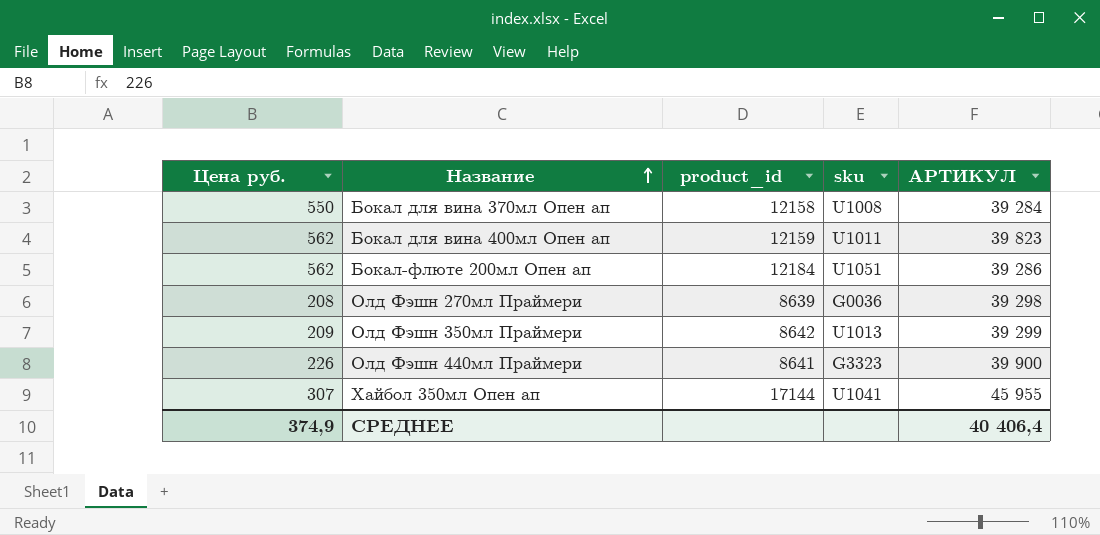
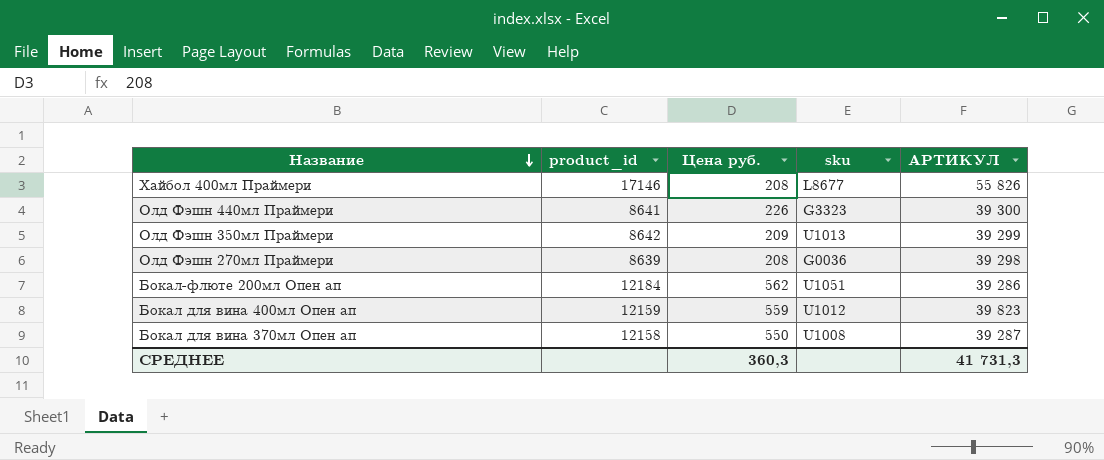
row order: Название ascending -> Название descending
column Цена руб. | position: 1 -> 3
row Хайбол 350мл Опен ап: 307 | 17144 | U1041 | 45 955 -> none
row Хайбол 400мл Праймери: none -> 17146 | 208 | L8677 | 55 826
Олд Фэшн 440мл Праймери | АРТИКУЛ: 39 900 -> 39 300
Бокал для вина 400мл Опен ап | Цена руб.: 562 -> 559
Бокал для вина 400мл Опен ап | sku: U1011 -> U1012
Бокал для вина 370мл Опен ап | АРТИКУЛ: 39 284 -> 39 287
СРЕДНЕЕ | Цена руб.: 374,9 -> 360,3
СРЕДНЕЕ | АРТИКУЛ: 40 406,4 -> 41 731,3

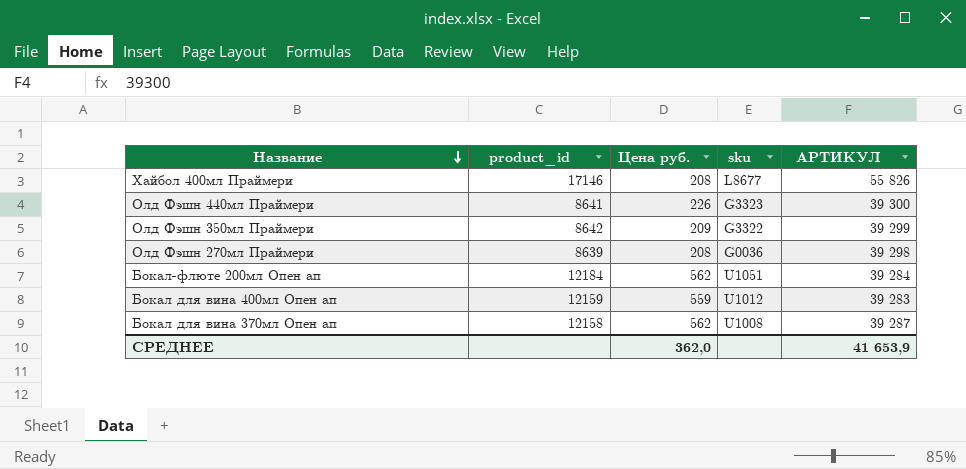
Олд Фэшн 350мл Праймери | sku: U1013 -> G3322
Бокал-флюте 200мл Опен ап | АРТИКУЛ: 39 286 -> 39 284
Бокал для вина 400мл Опен ап | АРТИКУЛ: 39 823 -> 39 283
Бокал для вина 370мл Опен ап | Цена руб.: 550 -> 562
СРЕДНЕЕ | Цена руб.: 360,3 -> 362,0
СРЕДНЕЕ | АРТИКУЛ: 41 731,3 -> 41 653,9

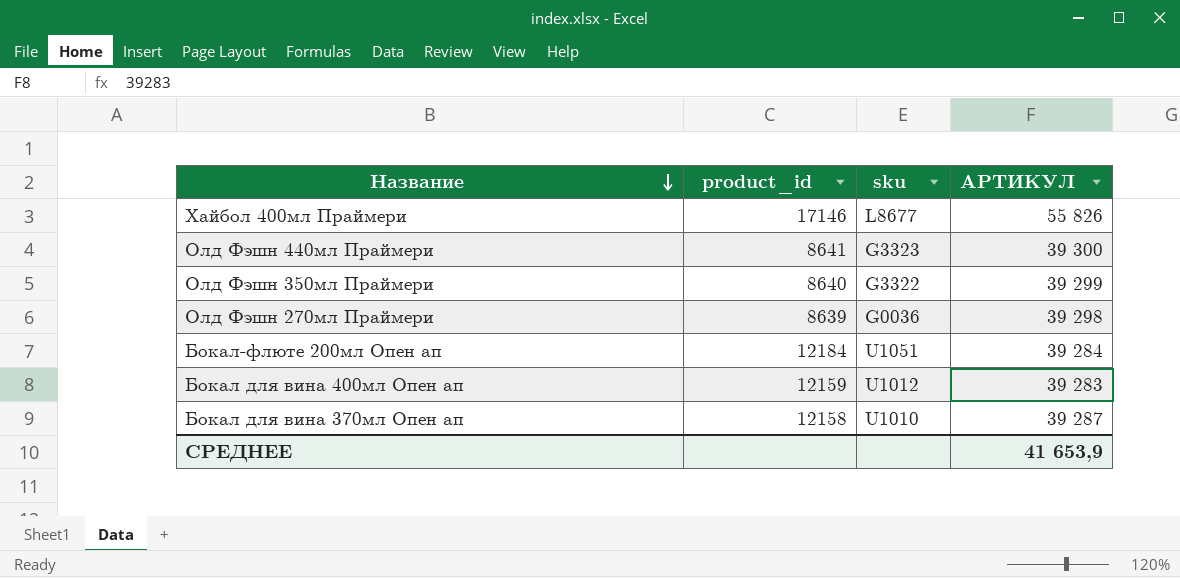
column Цена руб. | position: 3 -> none
Олд Фэшн 350мл Праймери | product_id: 8642 -> 8640
Бокал для вина 370мл Опен ап | sku: U1008 -> U1010

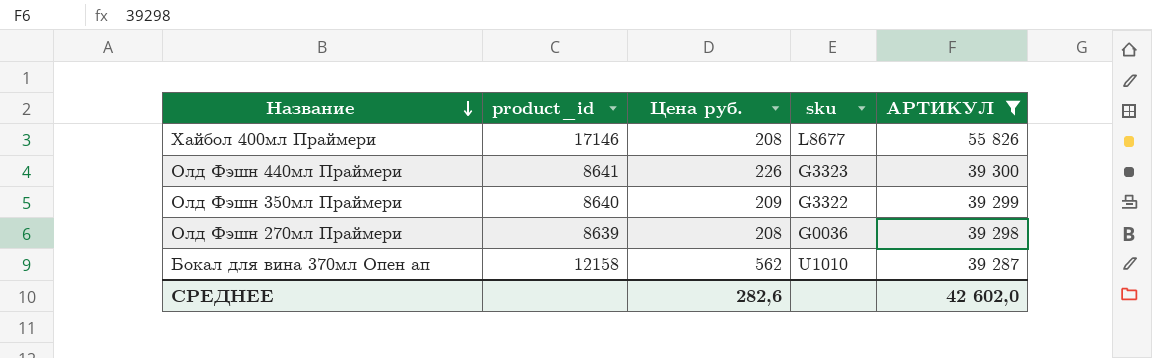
filter: none -> АРТИКУЛ >= 39 287
column Цена руб. | position: none -> 3
СРЕДНЕЕ | АРТИКУЛ: 41 653,9 -> 42 602,0

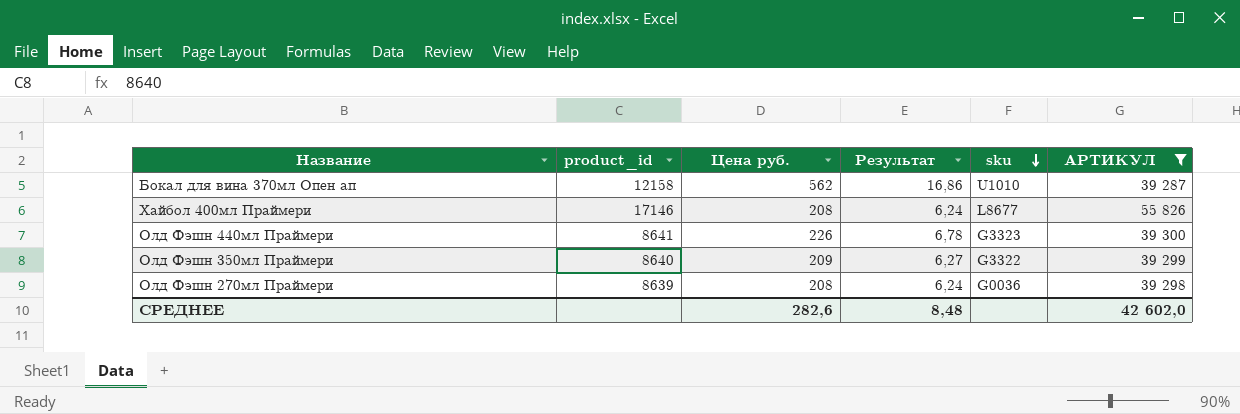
row order: Название descending -> sku descending
column Результат | formula: none -> [Цена руб.] * 0,03

